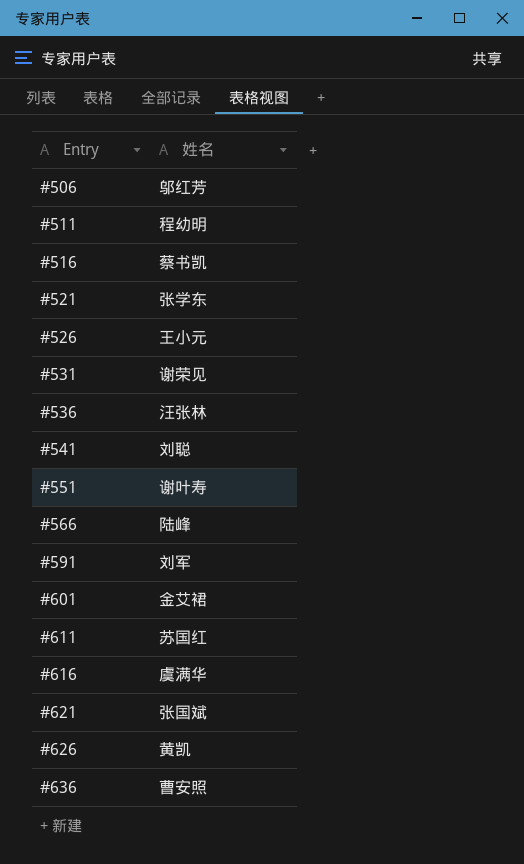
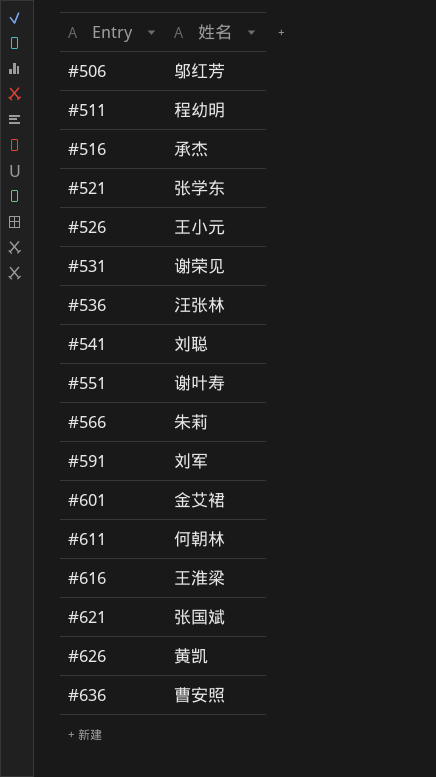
#516 | 姓名: 蔡书凯 -> 承杰
#566 | 姓名: 陆峰 -> 朱莉
#611 | 姓名: 苏国红 -> 何朝林
#616 | 姓名: 虞满华 -> 王淮梁

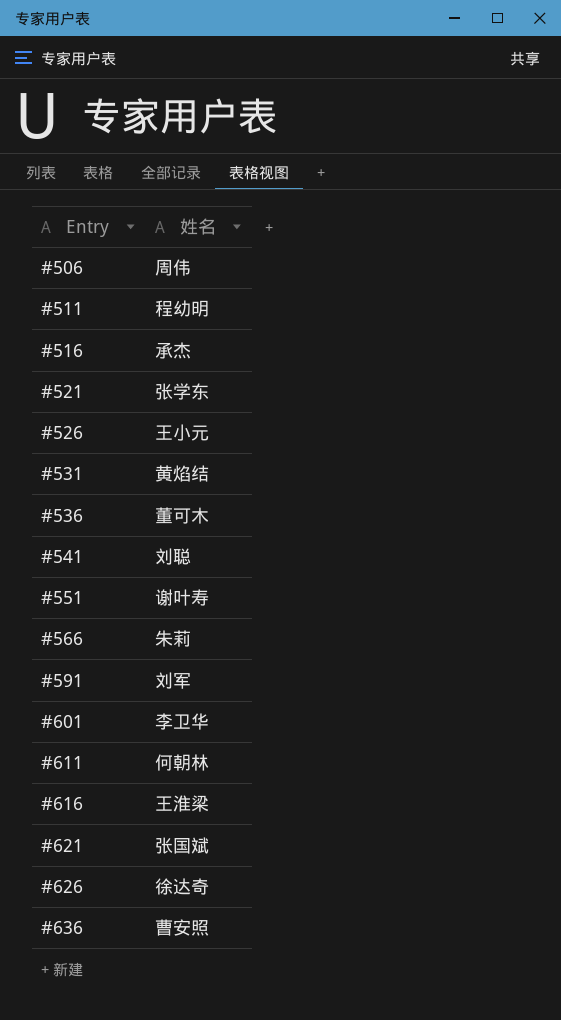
#506 | 姓名: 邬红芳 -> 周伟
#531 | 姓名: 谢荣见 -> 黄焰结
#536 | 姓名: 汪张林 -> 董可木
#601 | 姓名: 金艾裙 -> 李卫华
#626 | 姓名: 黄凯 -> 徐达奇

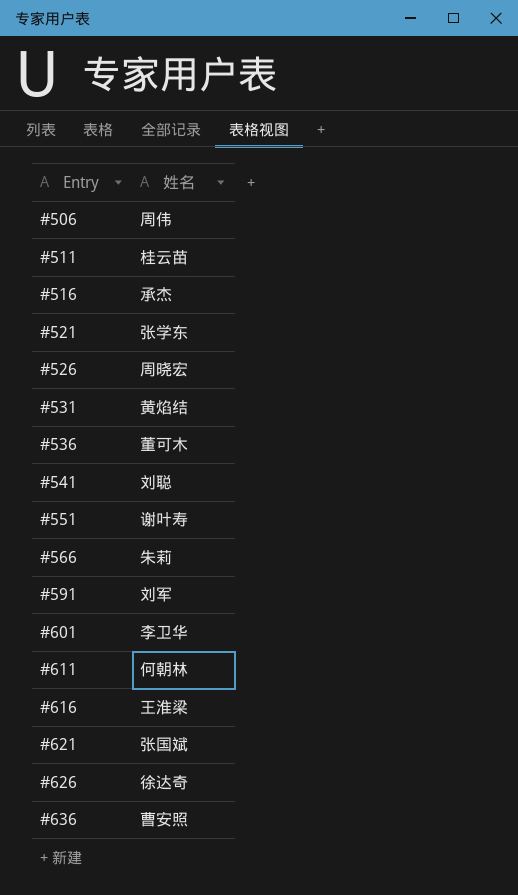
#511 | 姓名: 程幼明 -> 桂云苗
#526 | 姓名: 王小元 -> 周晓宏

